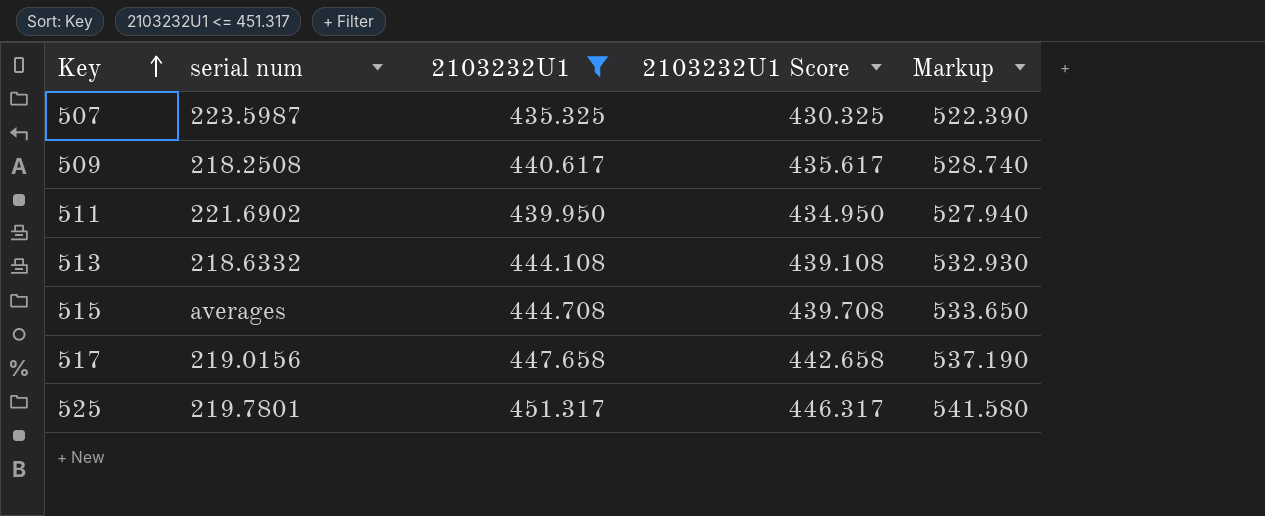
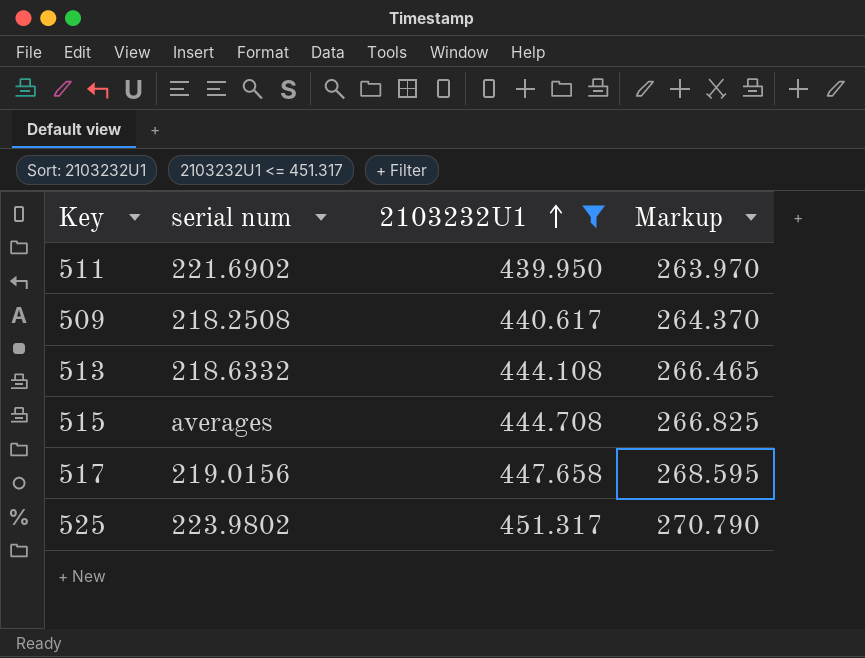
row order: Key ascending -> 2103232U1 ascending
column 2103232U1 Score | formula: [2103232U1] - 5 -> none
column Markup | formula: [2103232U1] * 1.2 -> [2103232U1] * 0.6
row 507: 223.5987 | 435.325 | 430.325 | 522.390 -> none
525 | serial num: 219.7801 -> 223.9802

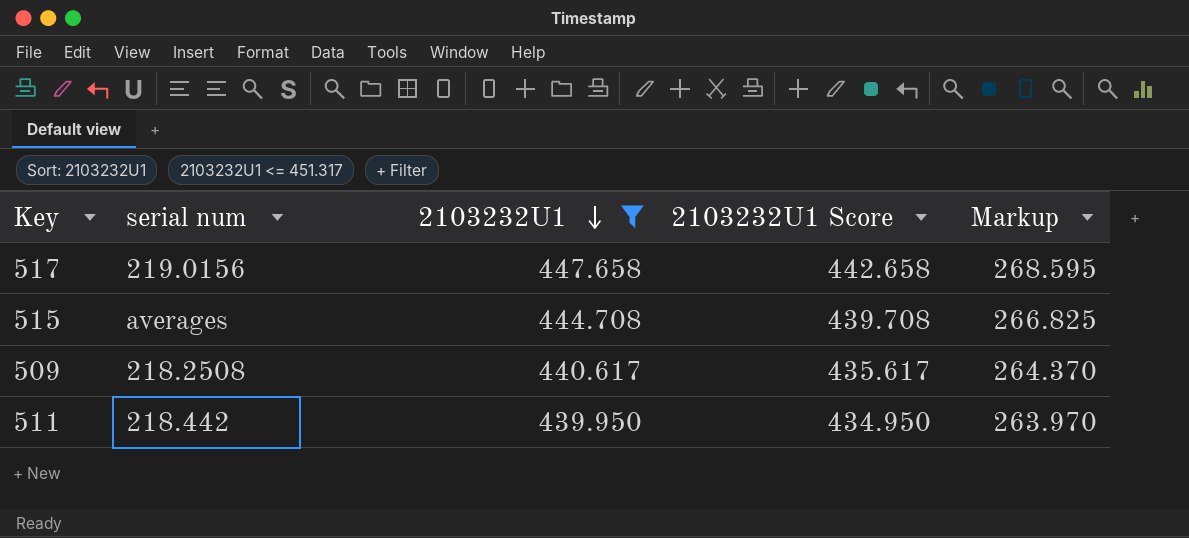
row order: 2103232U1 ascending -> 2103232U1 descending
column 2103232U1 Score | formula: none -> [2103232U1] - 5
row 513: 218.6332 | 444.108 | 266.465 -> none
row 525: 223.9802 | 451.317 | 270.790 -> none
511 | serial num: 221.6902 -> 218.442

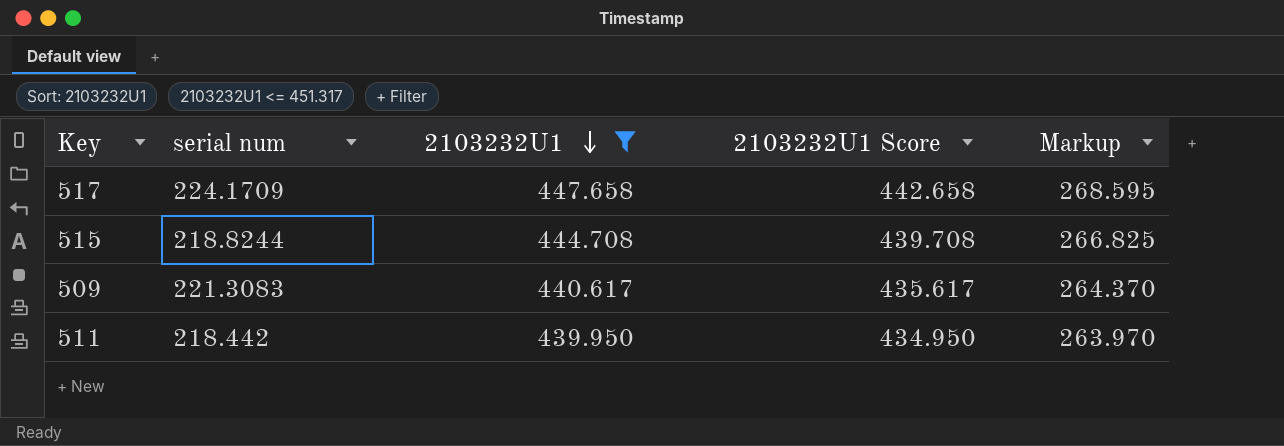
517 | serial num: 219.0156 -> 224.1709
515 | serial num: averages -> 218.8244
509 | serial num: 218.2508 -> 221.3083

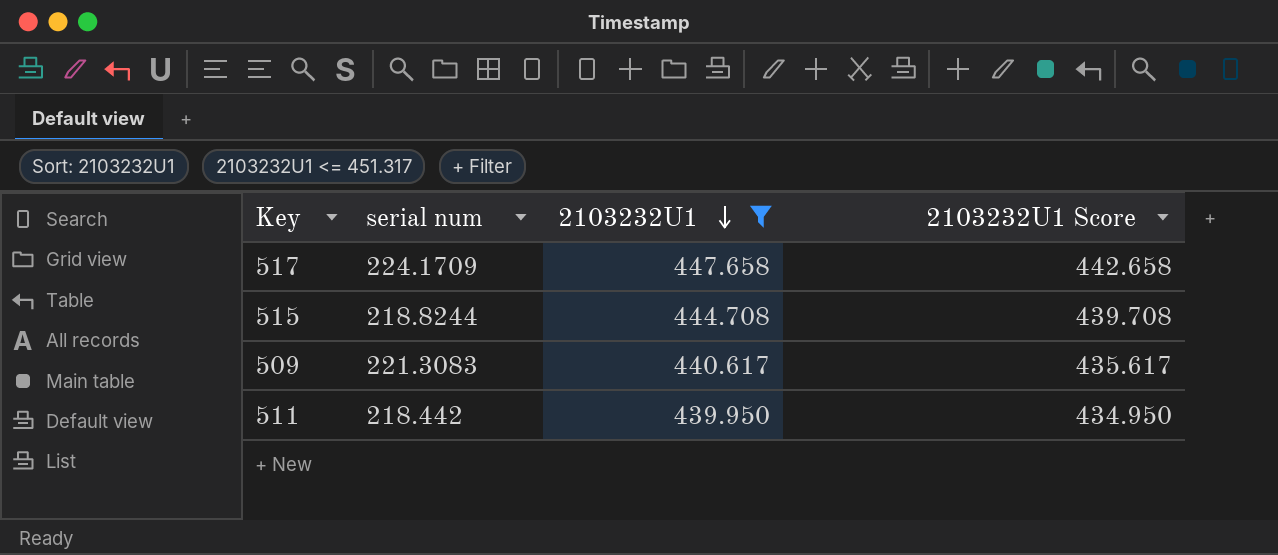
column Markup | formula: [2103232U1] * 0.6 -> none

